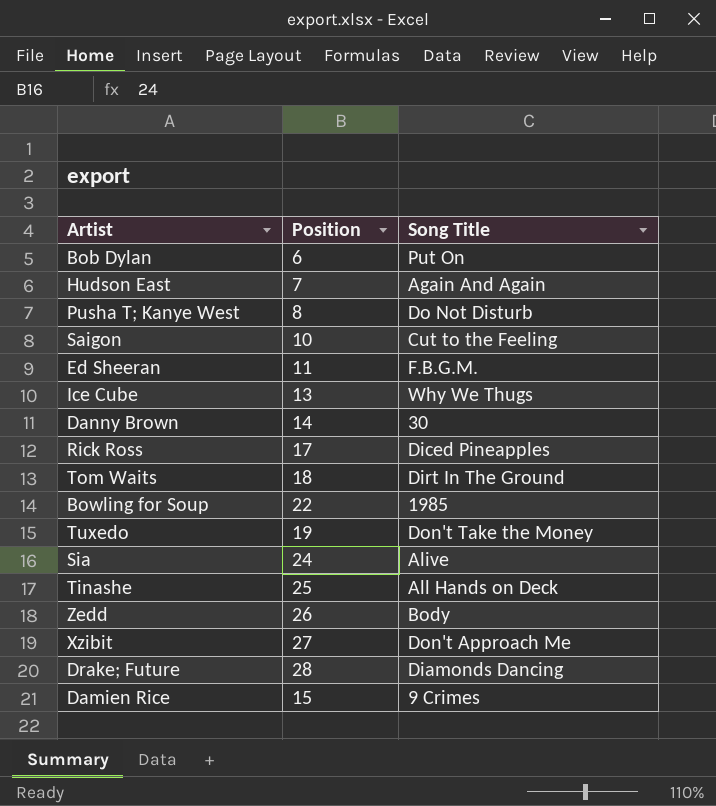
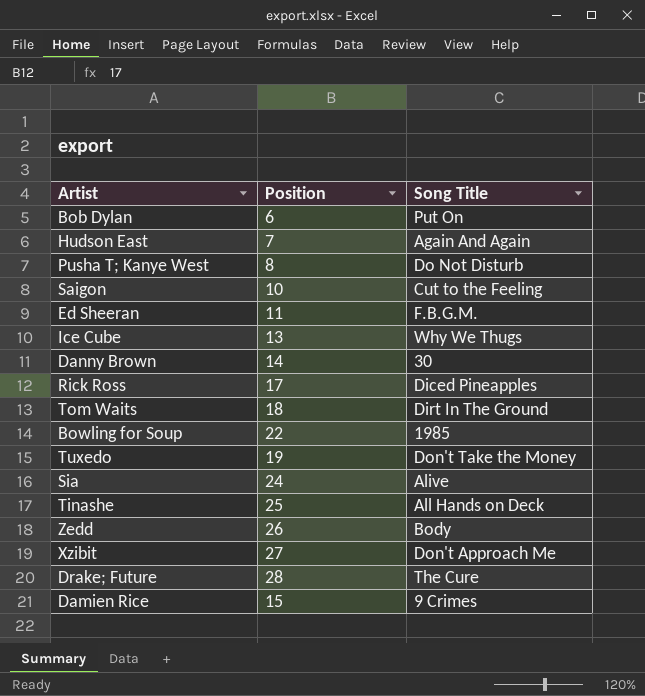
Drake; Future | Song Title: Diamonds Dancing -> The Cure

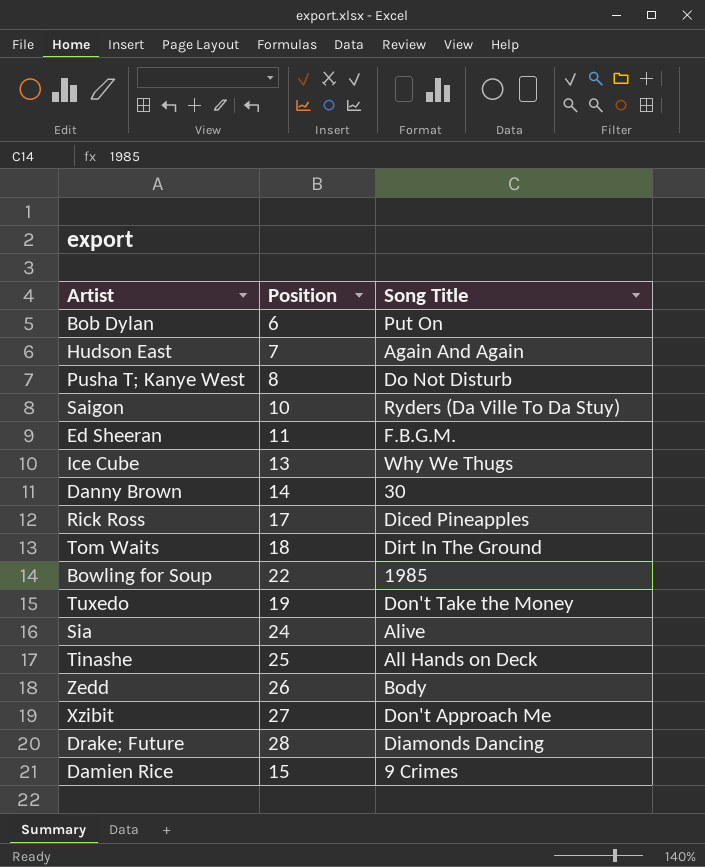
Saigon | Song Title: Cut to the Feeling -> Ryders (Da Ville To Da Stuy)
Drake; Future | Song Title: The Cure -> Diamonds Dancing

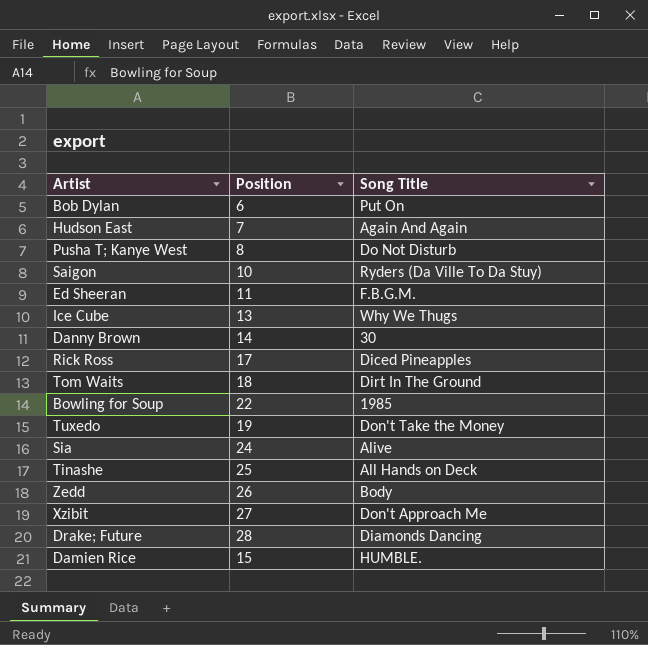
Damien Rice | Song Title: 9 Crimes -> HUMBLE.

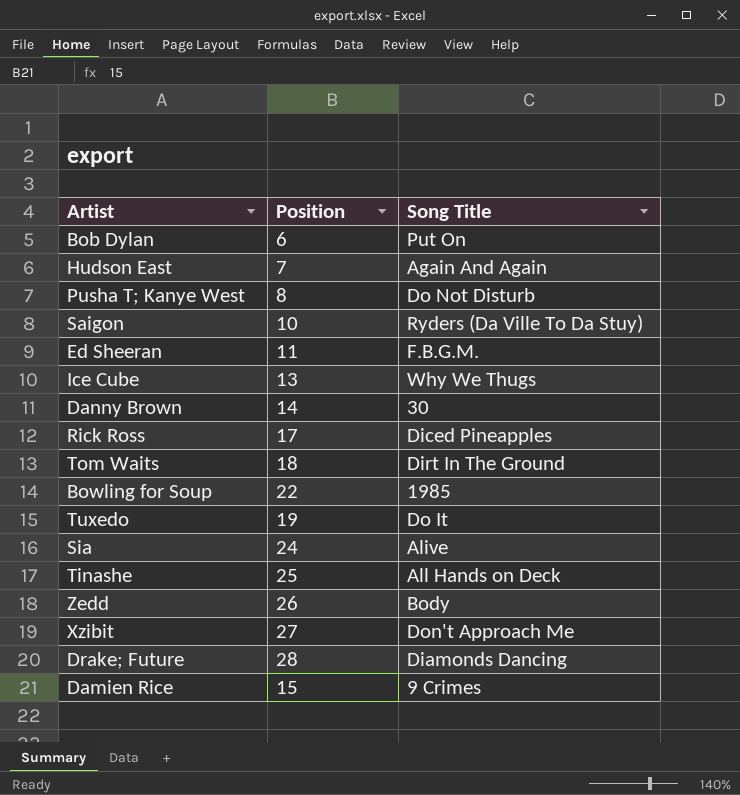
Tuxedo | Song Title: Don't Take the Money -> Do It
Damien Rice | Song Title: HUMBLE. -> 9 Crimes

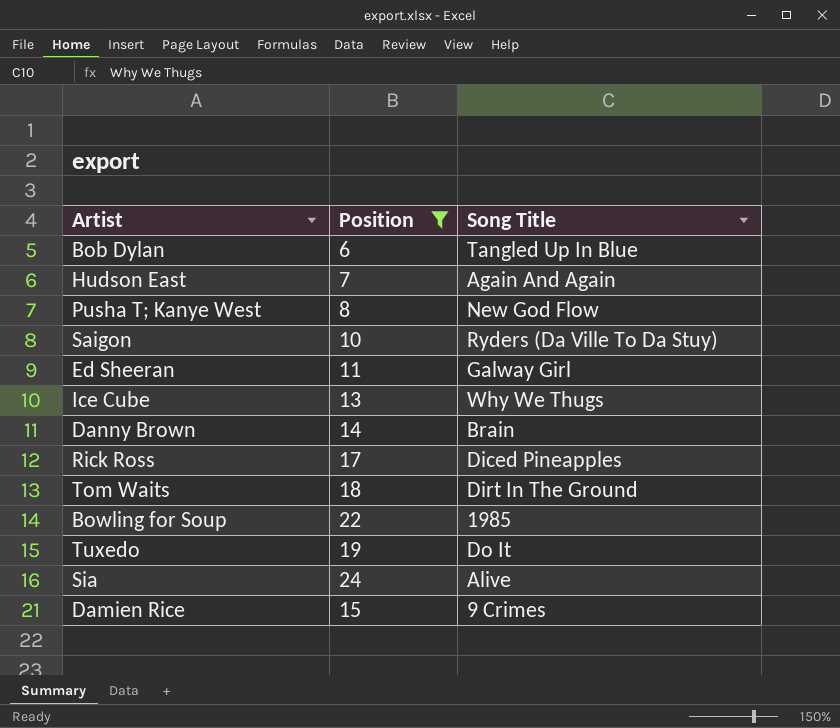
filter: none -> Position <= 24
Bob Dylan | Song Title: Put On -> Tangled Up In Blue
Pusha T; Kanye West | Song Title: Do Not Disturb -> New God Flow
Ed Sheeran | Song Title: F.B.G.M. -> Galway Girl
Danny Brown | Song Title: 30 -> Brain

